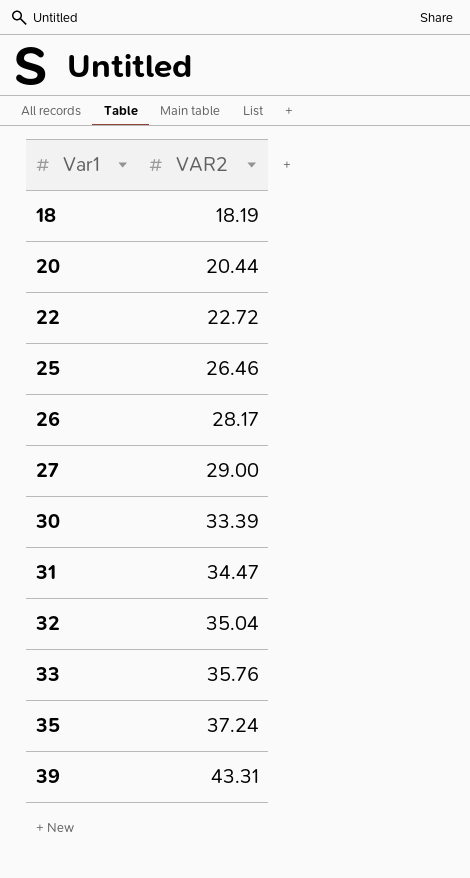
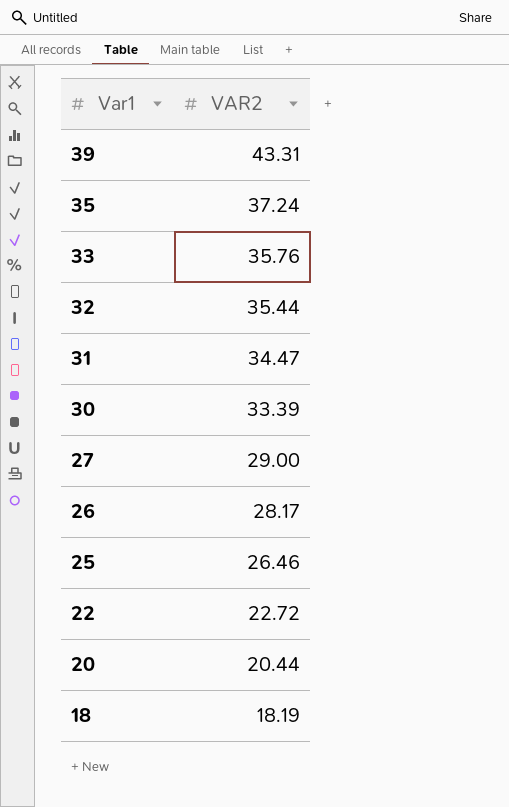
row order: Var1 ascending -> Var1 descending
32 | VAR2: 35.04 -> 35.44

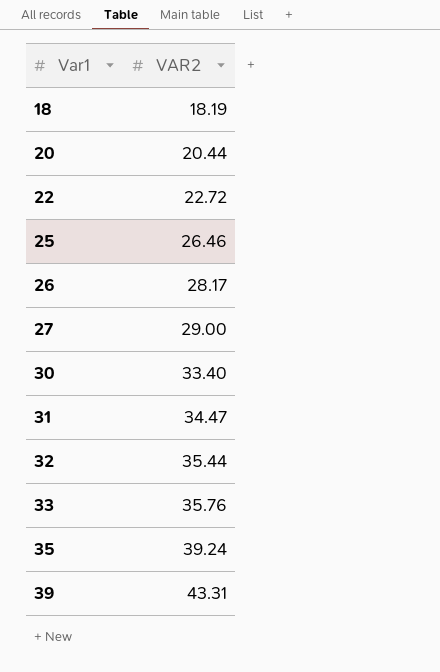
row order: Var1 descending -> Var1 ascending
30 | VAR2: 33.39 -> 33.40
35 | VAR2: 37.24 -> 39.24

